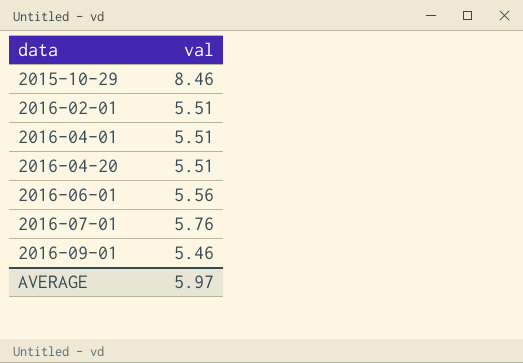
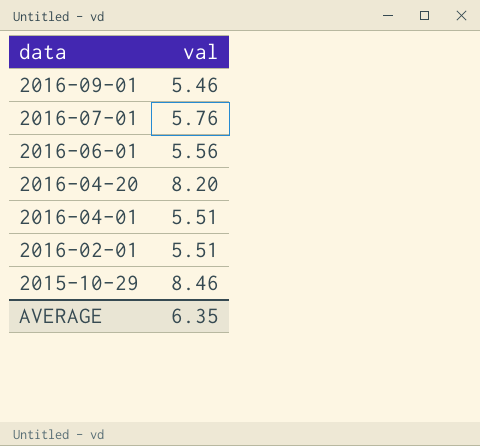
row order: data ascending -> data descending
2016-04-20 | val: 5.51 -> 8.20
AVERAGE | val: 5.97 -> 6.35

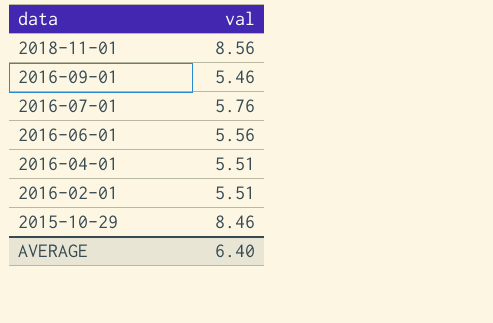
row 2016-04-20: 8.20 -> none
row 2018-11-01: none -> 8.56
AVERAGE | val: 6.35 -> 6.40

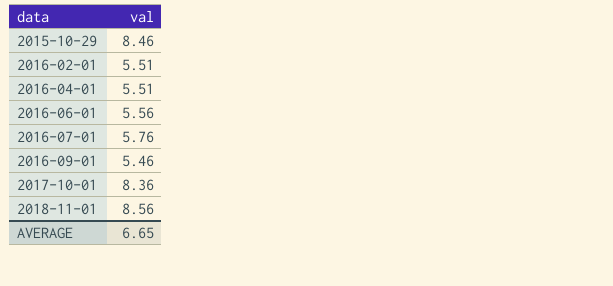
row order: data descending -> data ascending
row 2017-10-01: none -> 8.36
AVERAGE | val: 6.40 -> 6.65

